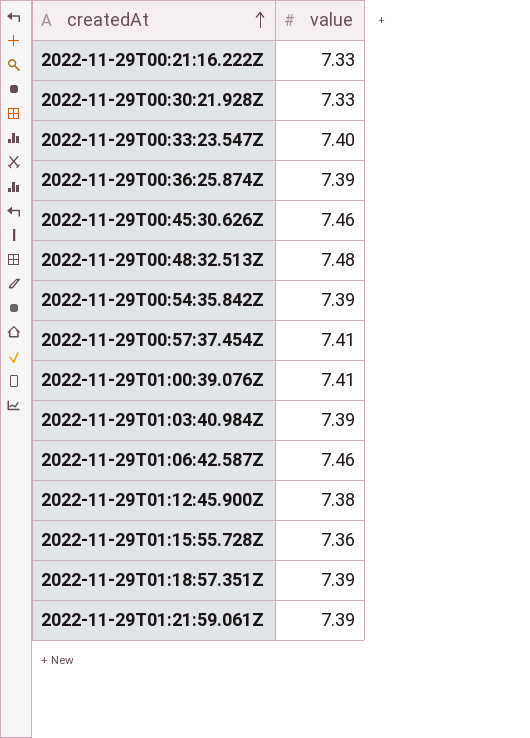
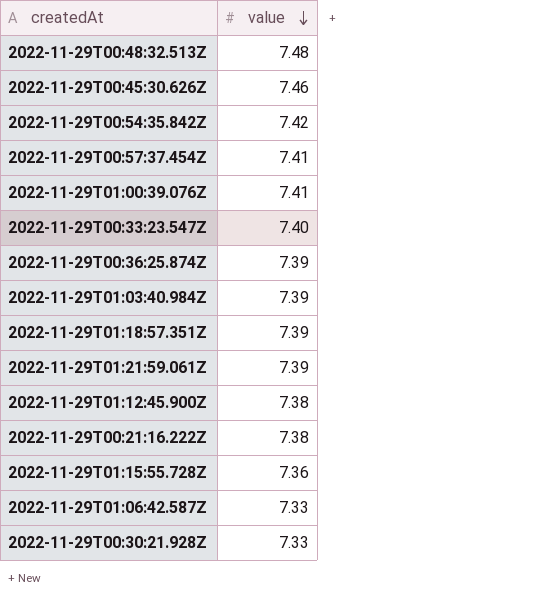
row order: createdAt ascending -> value descending
2022-11-29T00:54:35.842Z | value: 7.39 -> 7.42
2022-11-29T00:21:16.222Z | value: 7.33 -> 7.38
2022-11-29T01:06:42.587Z | value: 7.46 -> 7.33

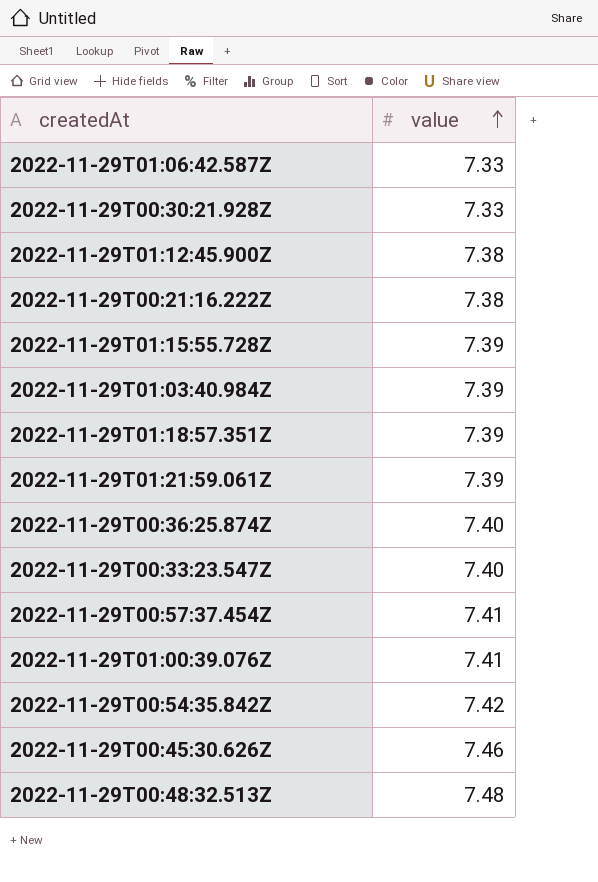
row order: value descending -> value ascending
2022-11-29T01:15:55.728Z | value: 7.36 -> 7.39
2022-11-29T00:36:25.874Z | value: 7.39 -> 7.40

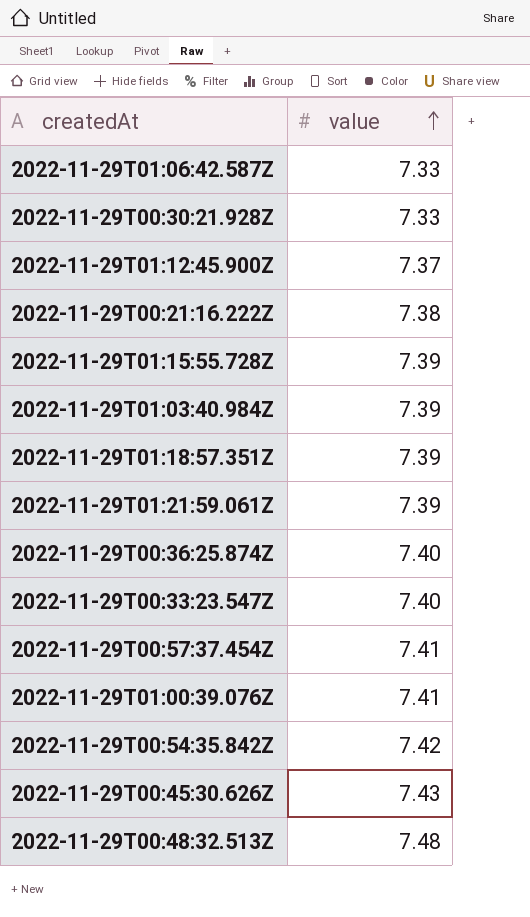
2022-11-29T01:12:45.900Z | value: 7.38 -> 7.37
2022-11-29T00:45:30.626Z | value: 7.46 -> 7.43

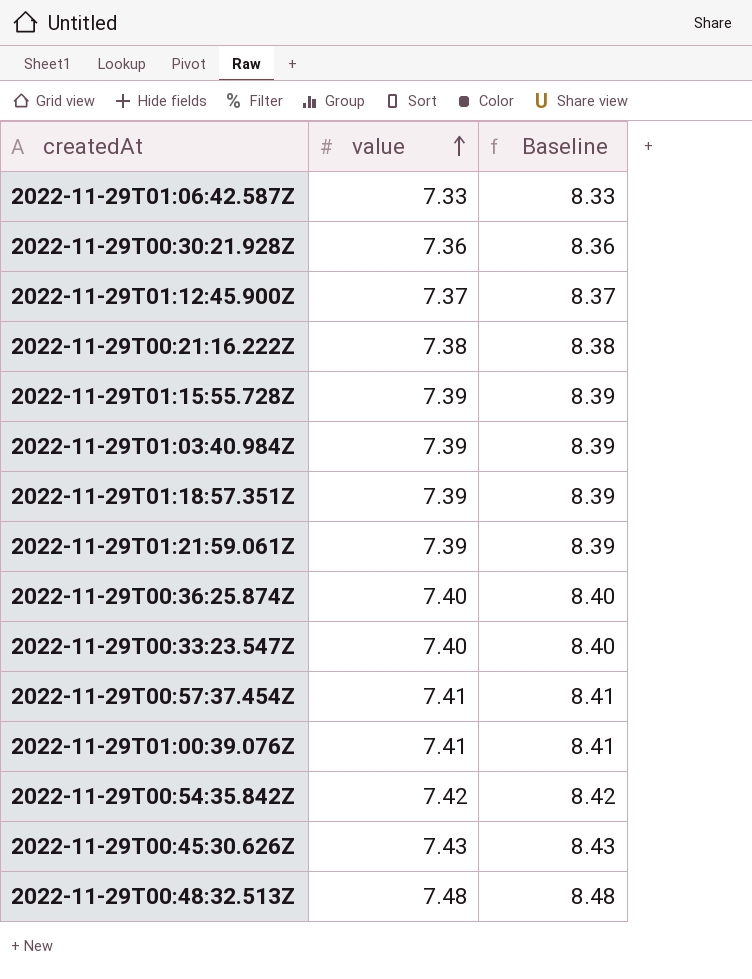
column Baseline | formula: none -> [value] + 1
2022-11-29T00:30:21.928Z | value: 7.33 -> 7.36

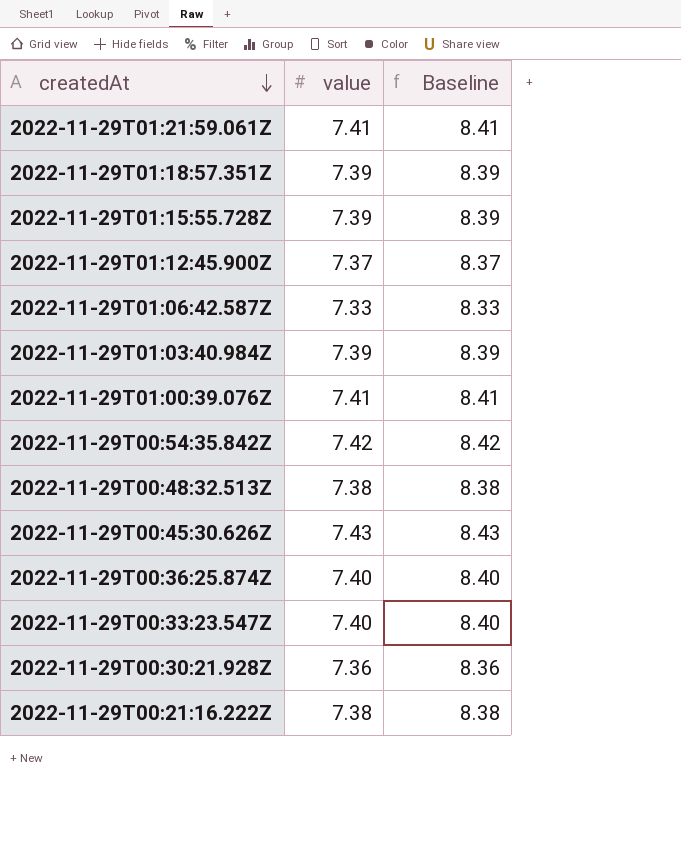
row order: value ascending -> createdAt descending
row 2022-11-29T00:57:37.454Z: 7.41 | 8.41 -> none
2022-11-29T01:21:59.061Z | value: 7.39 -> 7.41
2022-11-29T01:21:59.061Z | Baseline: 8.39 -> 8.41
2022-11-29T00:48:32.513Z | value: 7.48 -> 7.38
2022-11-29T00:48:32.513Z | Baseline: 8.48 -> 8.38

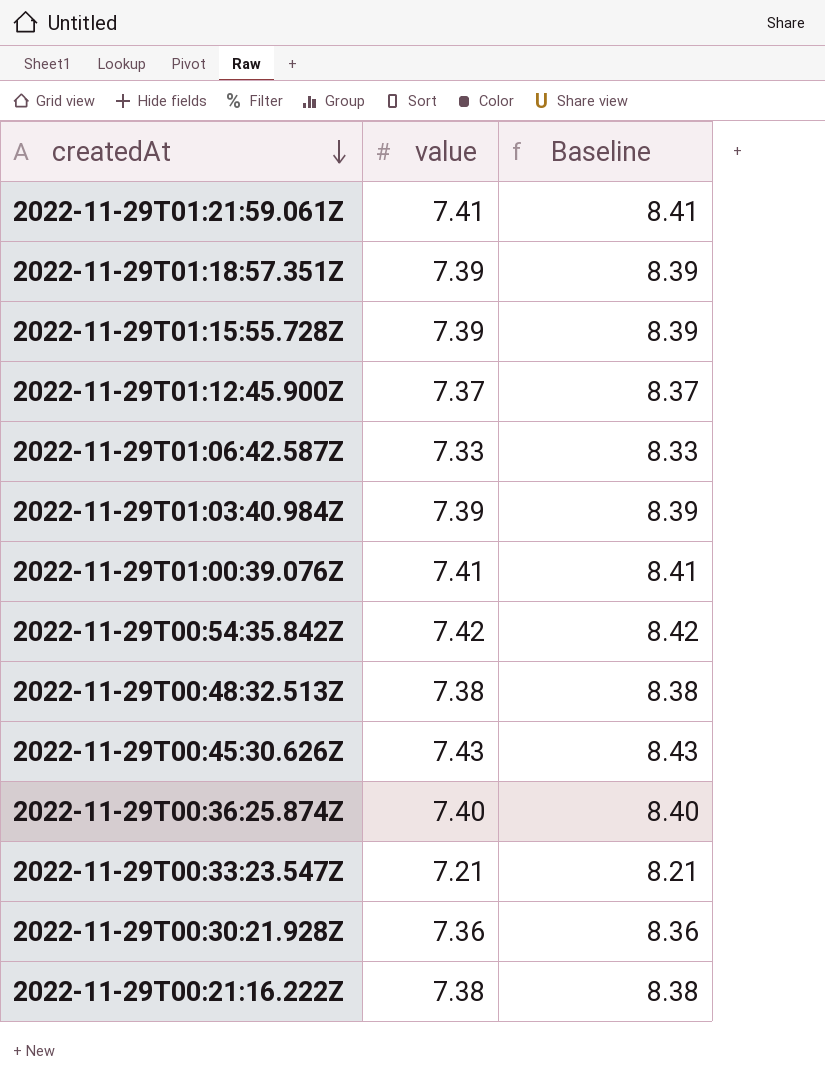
2022-11-29T00:33:23.547Z | value: 7.40 -> 7.21
2022-11-29T00:33:23.547Z | Baseline: 8.40 -> 8.21

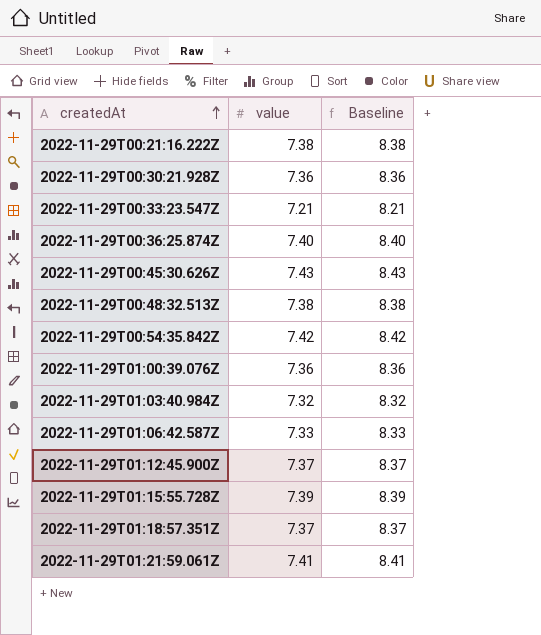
row order: createdAt descending -> createdAt ascending
2022-11-29T01:00:39.076Z | value: 7.41 -> 7.36
2022-11-29T01:00:39.076Z | Baseline: 8.41 -> 8.36
2022-11-29T01:03:40.984Z | value: 7.39 -> 7.32
2022-11-29T01:03:40.984Z | Baseline: 8.39 -> 8.32
2022-11-29T01:18:57.351Z | value: 7.39 -> 7.37
2022-11-29T01:18:57.351Z | Baseline: 8.39 -> 8.37

